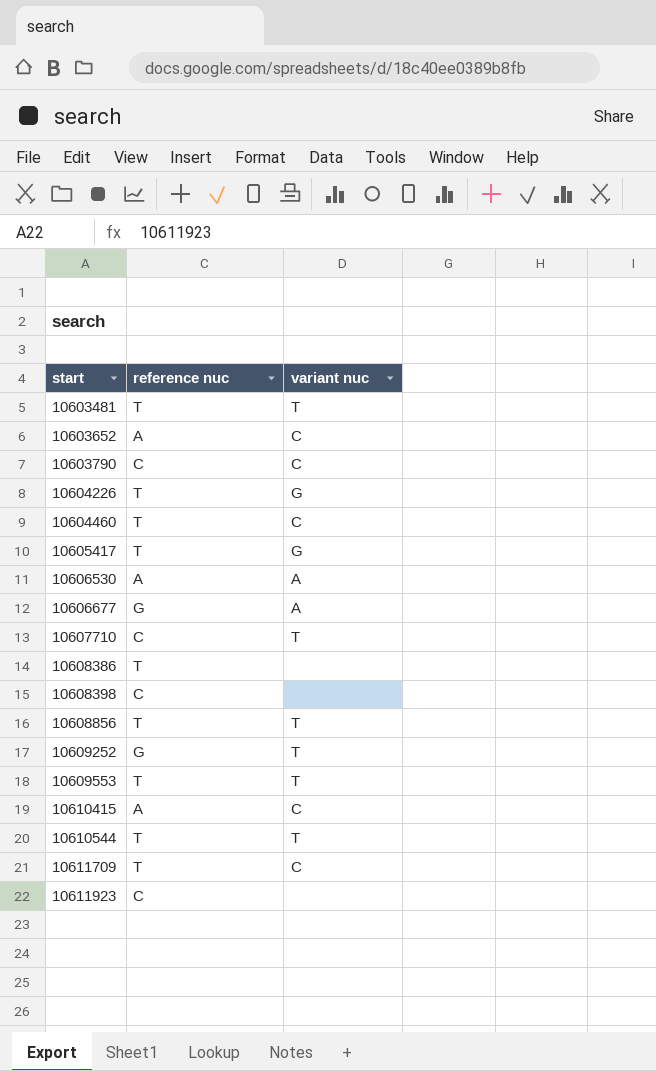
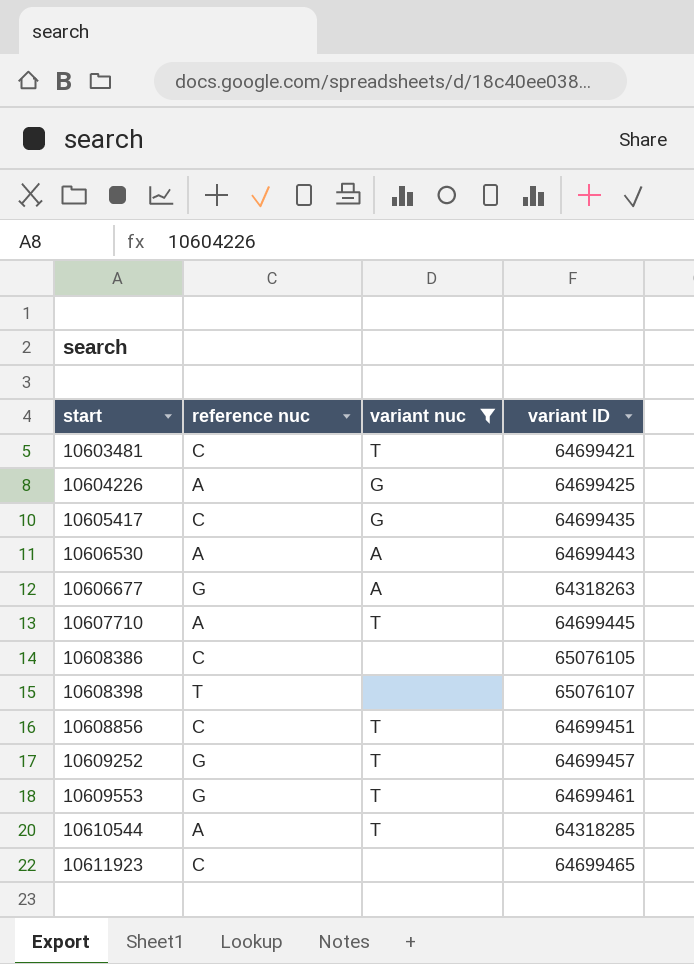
filter: none -> variant nuc != C
column variant ID | position: none -> 4
10603481 | reference nuc: T -> C
10604226 | reference nuc: T -> A
10605417 | reference nuc: T -> C
10607710 | reference nuc: C -> A
10608386 | reference nuc: T -> C
10608398 | reference nuc: C -> T
10608856 | reference nuc: T -> C
10609553 | reference nuc: T -> G
10610544 | reference nuc: T -> A

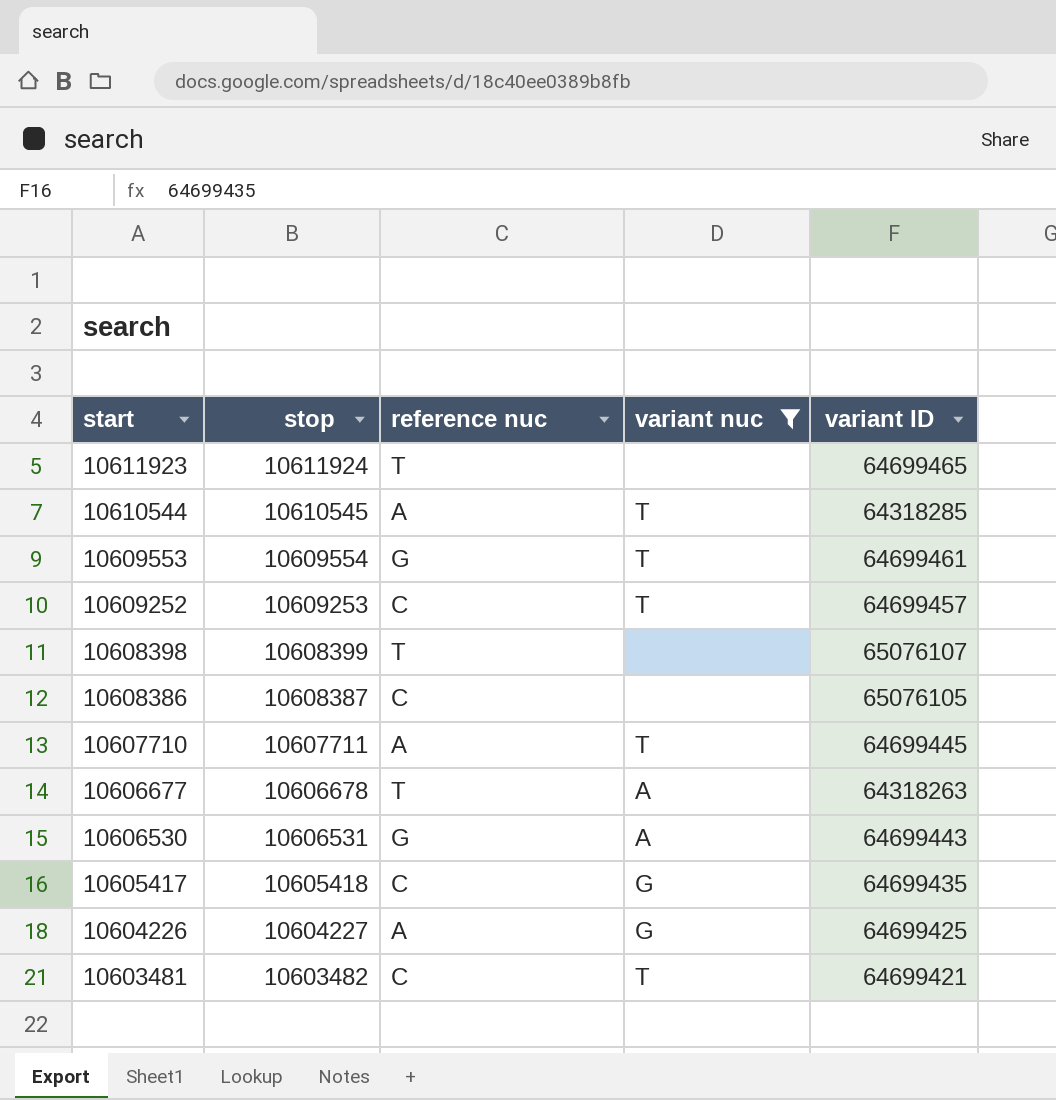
row order: start ascending -> start descending
column stop | position: none -> 2
row 10608856: C | T | 64699451 -> none
10611923 | reference nuc: C -> T
10609252 | reference nuc: G -> C
10606677 | reference nuc: G -> T
10606530 | reference nuc: A -> G

